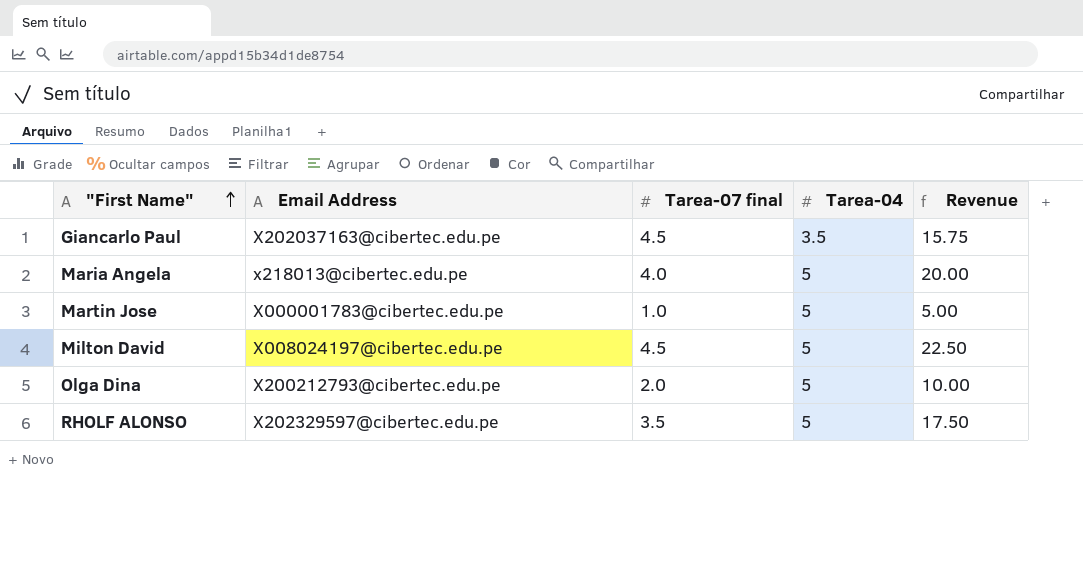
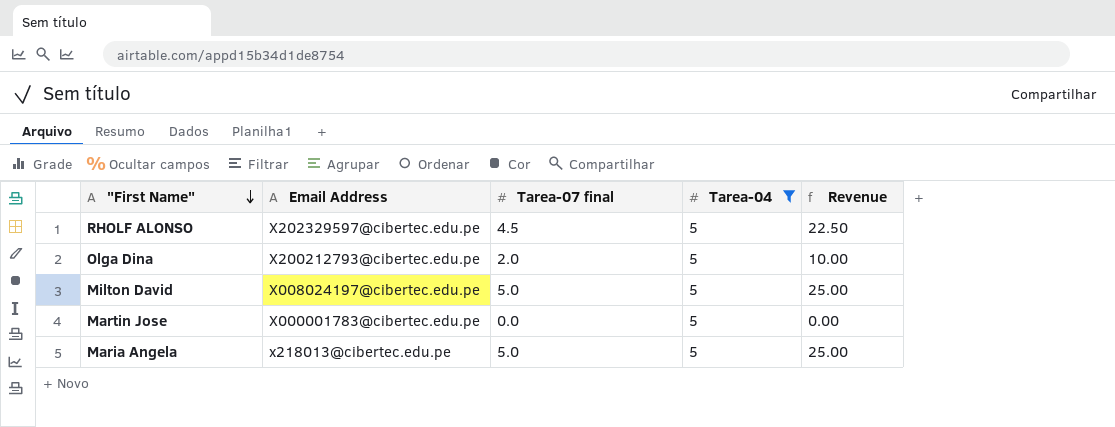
filter: none -> Tarea-04 = 5
row order: "First Name" ascending -> "First Name" descending
RHOLF ALONSO | Tarea-07 final: 3.5 -> 4.5
RHOLF ALONSO | Revenue: 17.50 -> 22.50
Milton David | Tarea-07 final: 4.5 -> 5.0
Milton David | Revenue: 22.50 -> 25.00
Martin Jose | Tarea-07 final: 1.0 -> 0.0
Martin Jose | Revenue: 5.00 -> 0.00
Maria Angela | Tarea-07 final: 4.0 -> 5.0
Maria Angela | Revenue: 20.00 -> 25.00

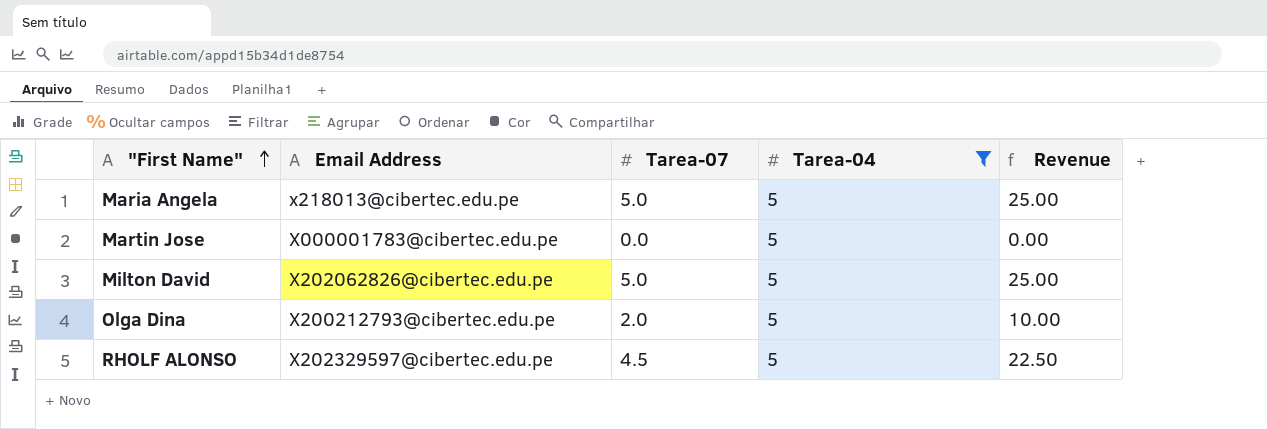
row order: "First Name" descending -> "First Name" ascending
column name: Tarea-07 final -> Tarea-07
Milton David | Email Address: X008024197@cibertec.edu.pe -> X202062826@cibertec.edu.pe

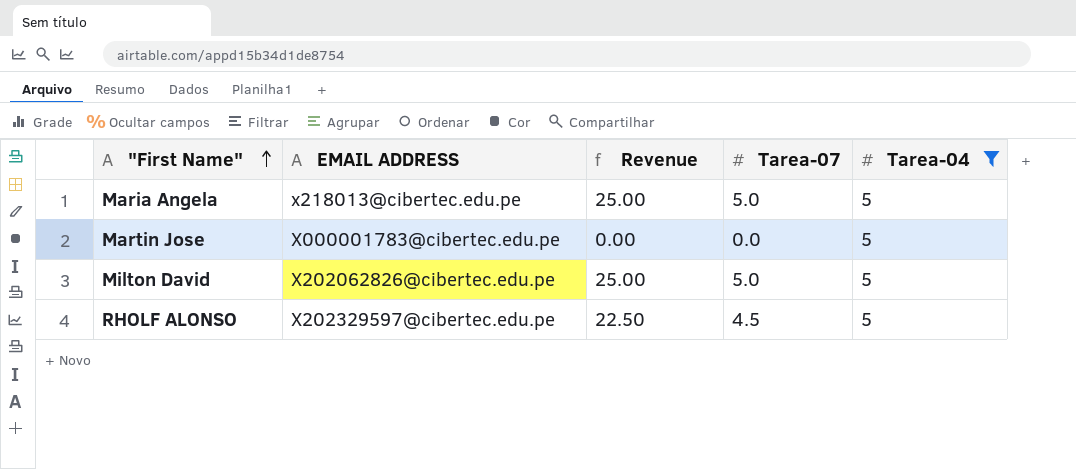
column name: Email Address -> EMAIL ADDRESS
column Revenue | position: 5 -> 3
row Olga Dina: X200212793@cibertec.edu.pe | 2.0 | 5 | 10.00 -> none

